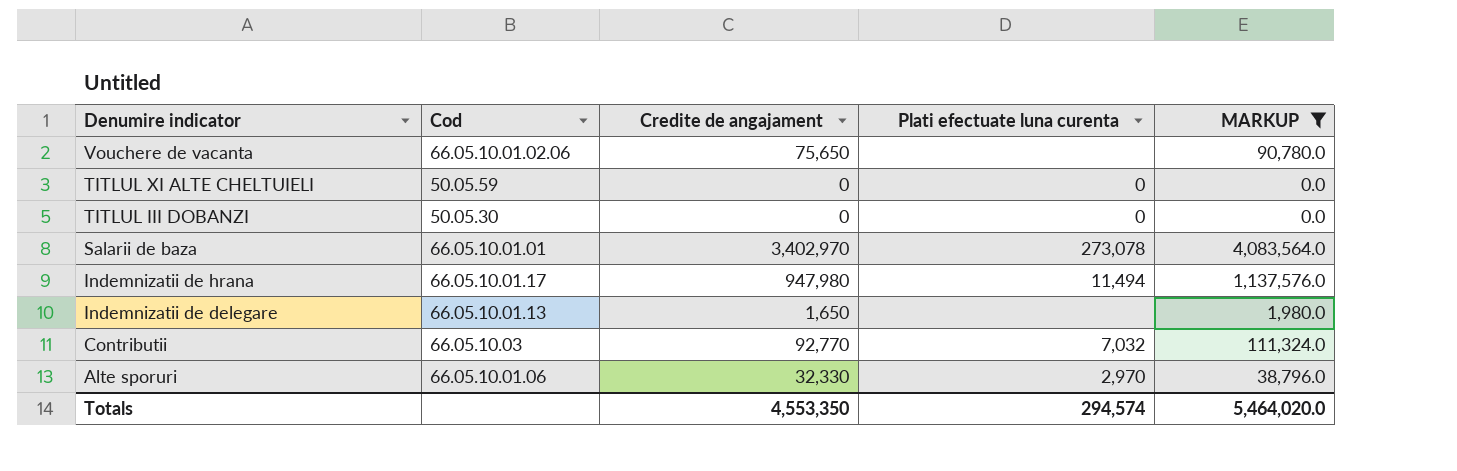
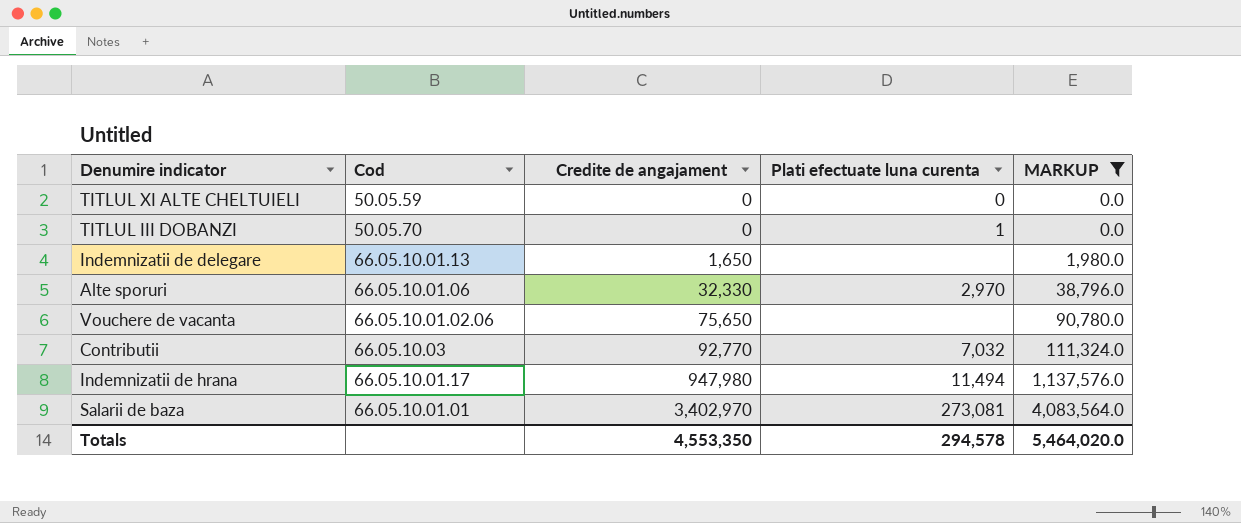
row order: Denumire indicator descending -> Credite de angajament ascending
TITLUL III DOBANZI | Cod: 50.05.30 -> 50.05.70
TITLUL III DOBANZI | Plati efectuate luna curenta: 0 -> 1
Salarii de baza | Plati efectuate luna curenta: 273,078 -> 273,081
Totals | Plati efectuate luna curenta: 294,574 -> 294,578

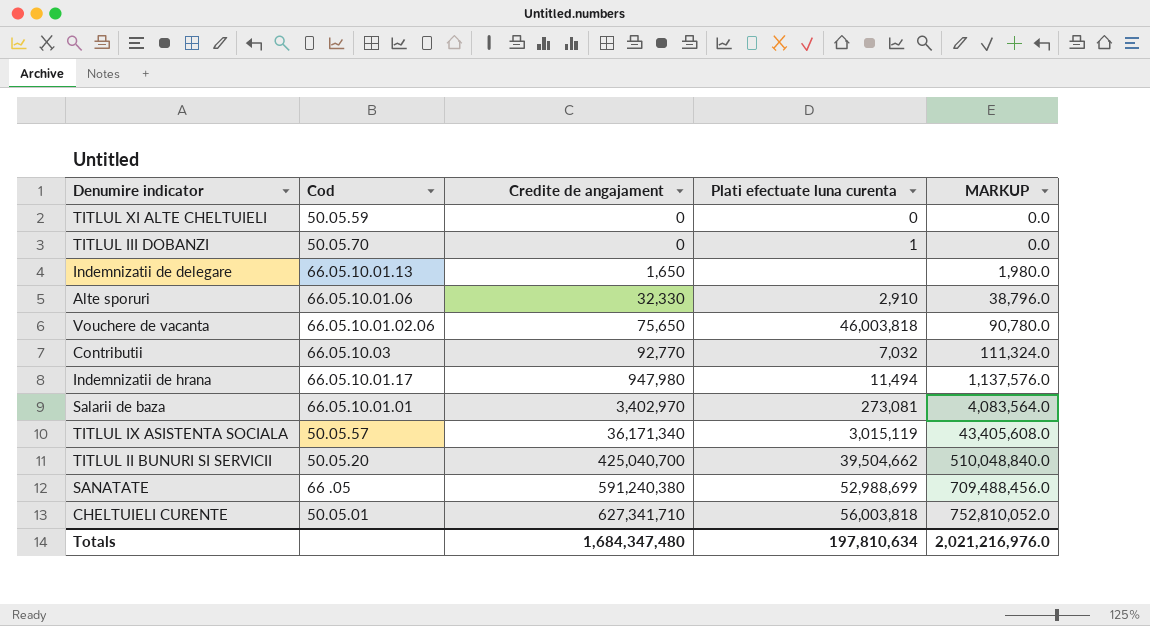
filter: MARKUP <= 4,083,564.0 -> none
Alte sporuri | Plati efectuate luna curenta: 2,970 -> 2,910
Vouchere de vacanta | Plati efectuate luna curenta: none -> 46,003,818
Totals | Credite de angajament: 4,553,350 -> 1,684,347,480
Totals | Plati efectuate luna curenta: 294,578 -> 197,810,634
Totals | MARKUP: 5,464,020.0 -> 2,021,216,976.0

